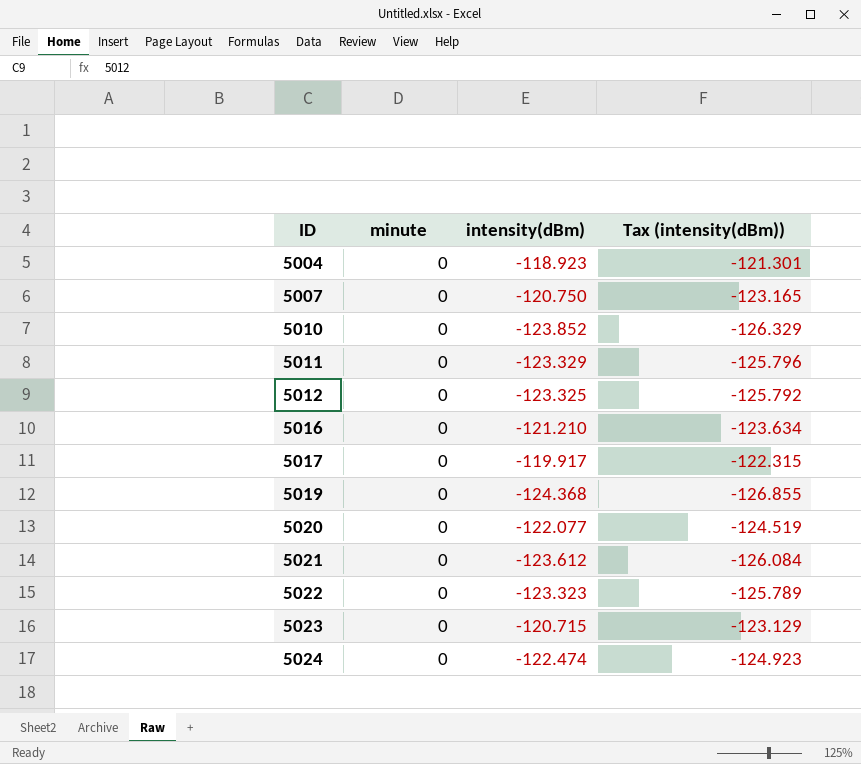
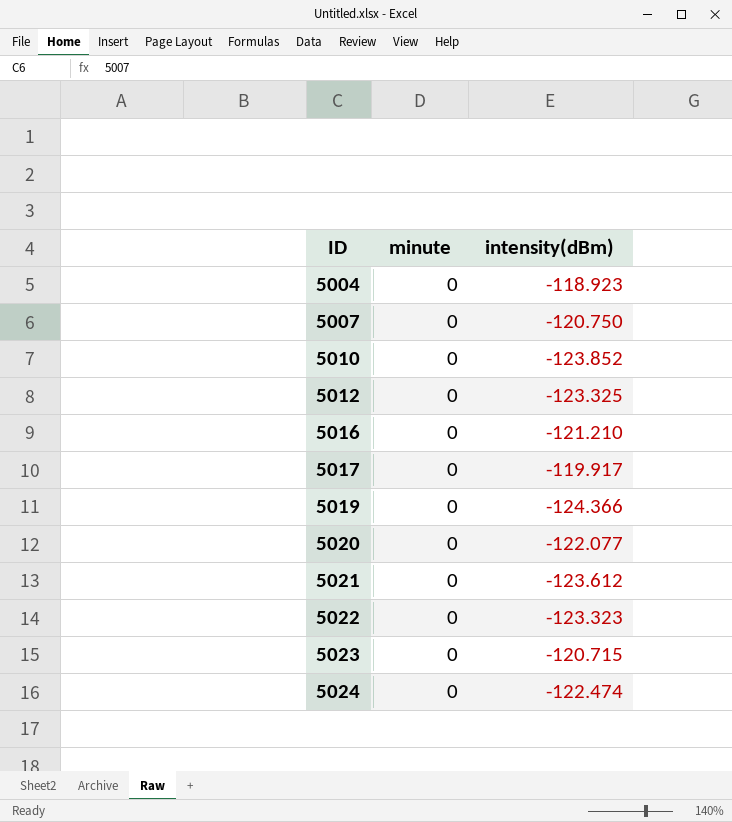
column Tax (intensity(dBm)) | formula: [intensity(dBm)] * 1.02 -> none
row 5011: 0 | -123.329 | -125.796 -> none
5019 | intensity(dBm): -124.368 -> -124.366

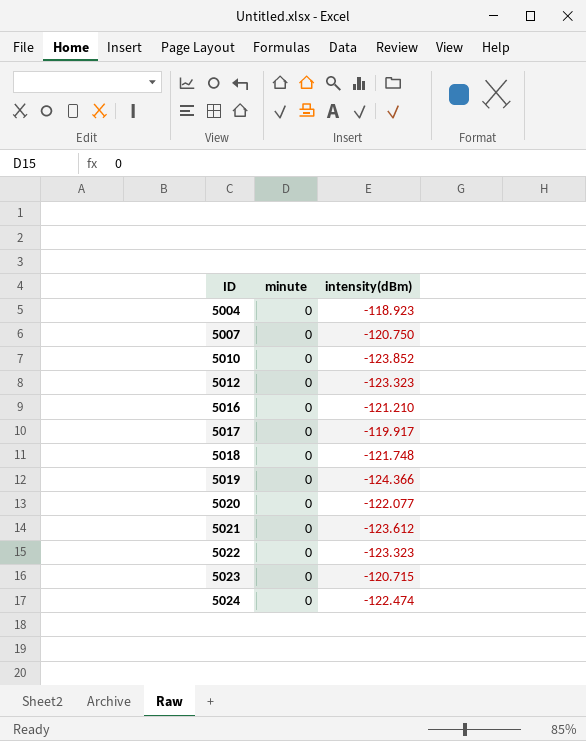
5012 | intensity(dBm): -123.325 -> -123.323
row 5018: none -> 0 | -121.748

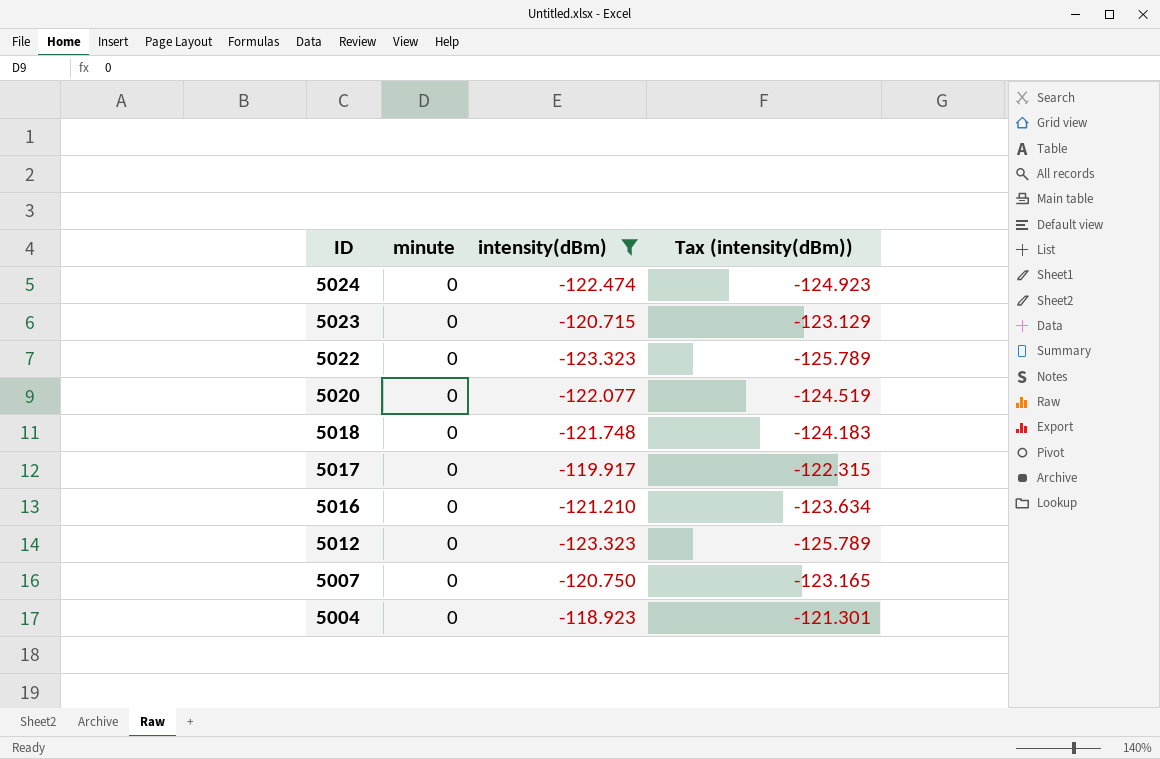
filter: none -> intensity(dBm) >= -123.323
row order: ID ascending -> ID descending
column Tax (intensity(dBm)) | formula: none -> [intensity(dBm)] * 1.02

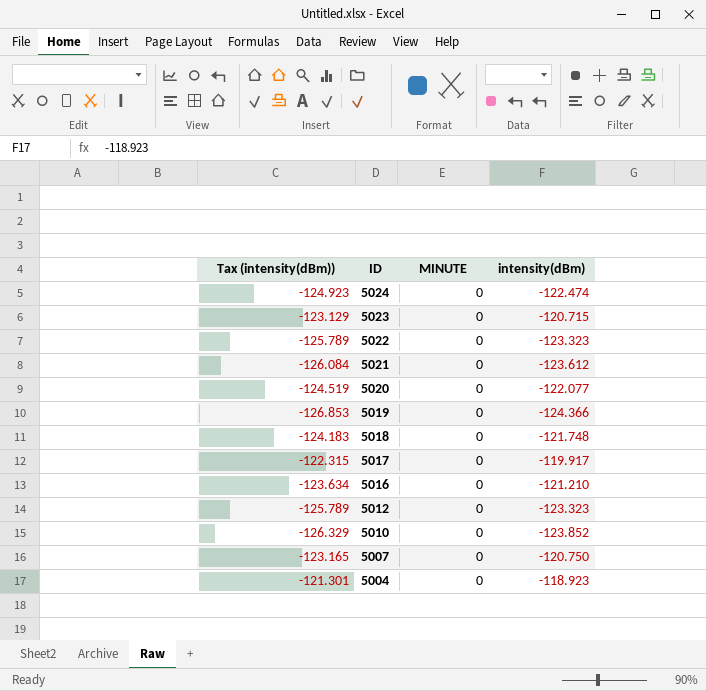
filter: intensity(dBm) >= -123.323 -> none
column Tax (intensity(dBm)) | position: 4 -> 1
column name: minute -> MINUTE

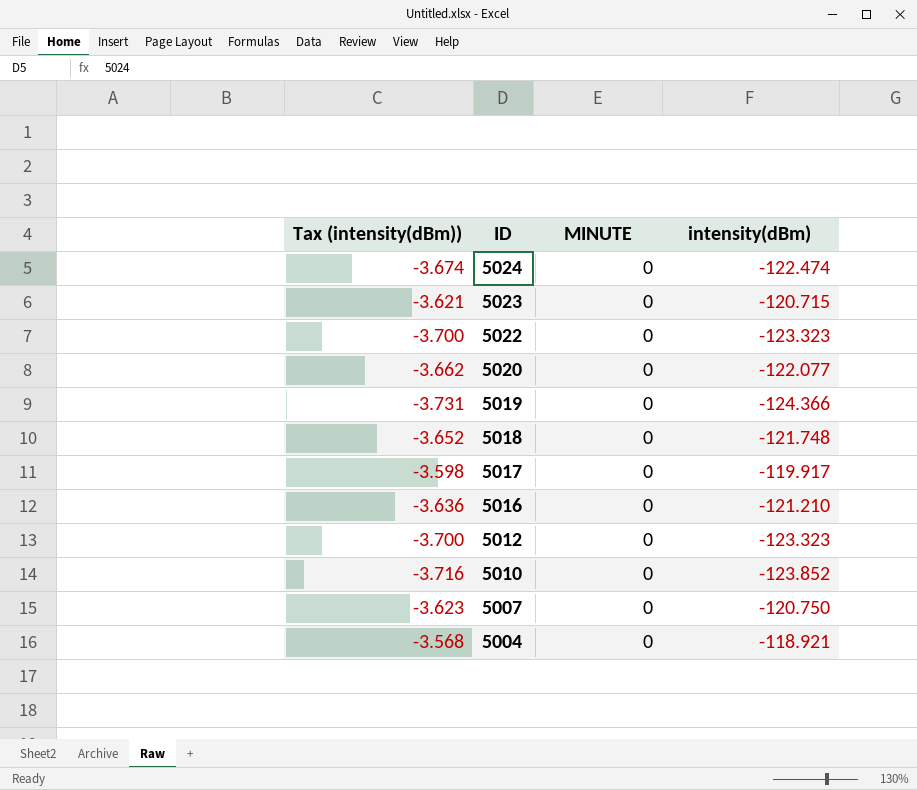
column Tax (intensity(dBm)) | formula: [intensity(dBm)] * 1.02 -> [intensity(dBm)] * 0.03
row 5021: -126.084 | 0 | -123.612 -> none
5004 | intensity(dBm): -118.923 -> -118.921

